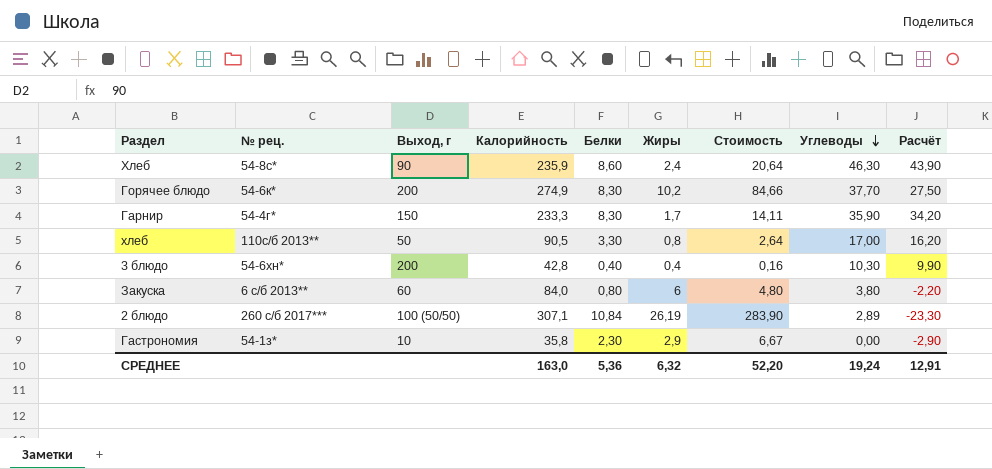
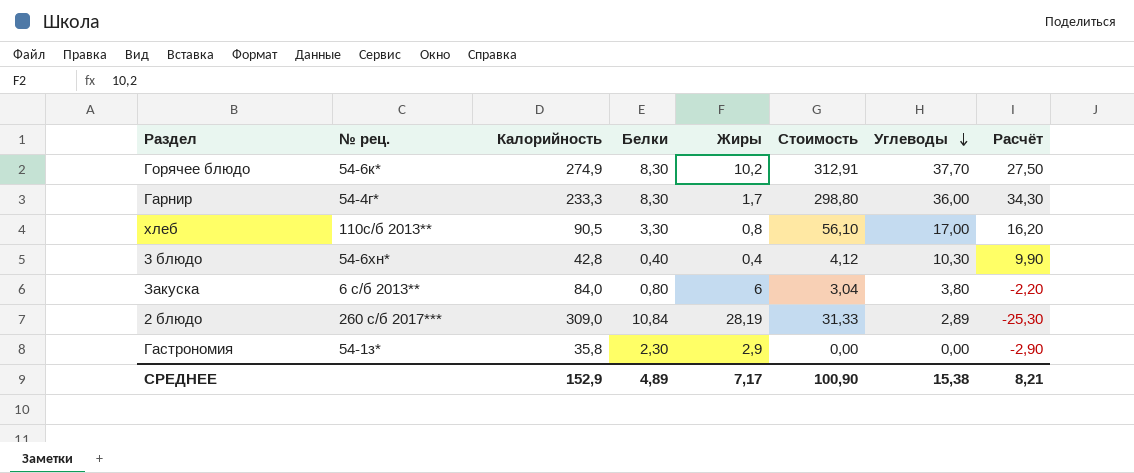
column Выход, г | position: 3 -> none
column Стоимость | formula: [Белки] * [Жиры] -> [Белки] * [Углеводы]
row Хлеб: 54-8с* | 90 | 235,9 | 8,60 | 2,4 | 20,64 | 46,30 | 43,90 -> none
Гарнир | Углеводы: 35,90 -> 36,00
Гарнир | Расчёт: 34,20 -> 34,30
2 блюдо | Калорийность: 307,1 -> 309,0
2 блюдо | Жиры: 26,19 -> 28,19
2 блюдо | Расчёт: -23,30 -> -25,30
СРЕДНЕЕ | Калорийность: 163,0 -> 152,9
СРЕДНЕЕ | Белки: 5,36 -> 4,89
СРЕДНЕЕ | Жиры: 6,32 -> 7,17
СРЕДНЕЕ | Стоимость: 52,20 -> 100,90
СРЕДНЕЕ | Углеводы: 19,24 -> 15,38
СРЕДНЕЕ | Расчёт: 12,91 -> 8,21

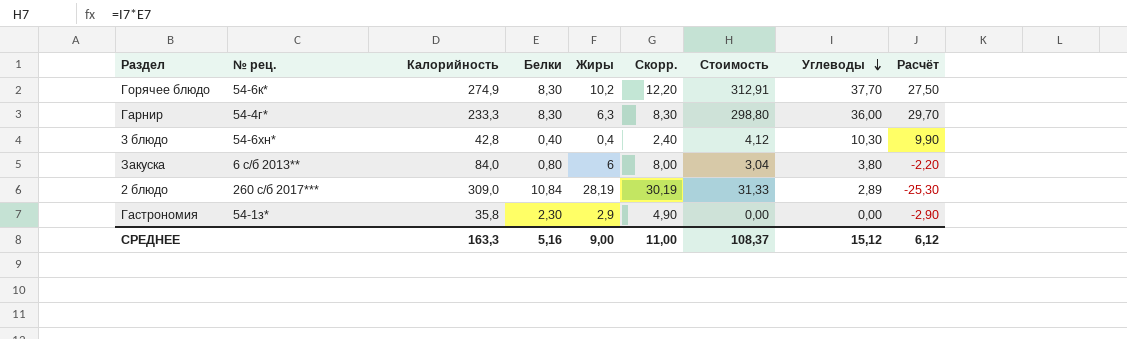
column Скорр. | formula: none -> [Жиры] + 2
row хлеб: 110с/б 2013** | 90,5 | 3,30 | 0,8 | 56,10 | 17,00 | 16,20 -> none
Гарнир | Жиры: 1,7 -> 6,3
Гарнир | Расчёт: 34,30 -> 29,70
СРЕДНЕЕ | Калорийность: 152,9 -> 163,3
СРЕДНЕЕ | Белки: 4,89 -> 5,16
СРЕДНЕЕ | Жиры: 7,17 -> 9,00
СРЕДНЕЕ | Стоимость: 100,90 -> 108,37
СРЕДНЕЕ | Углеводы: 15,38 -> 15,12
СРЕДНЕЕ | Расчёт: 8,21 -> 6,12

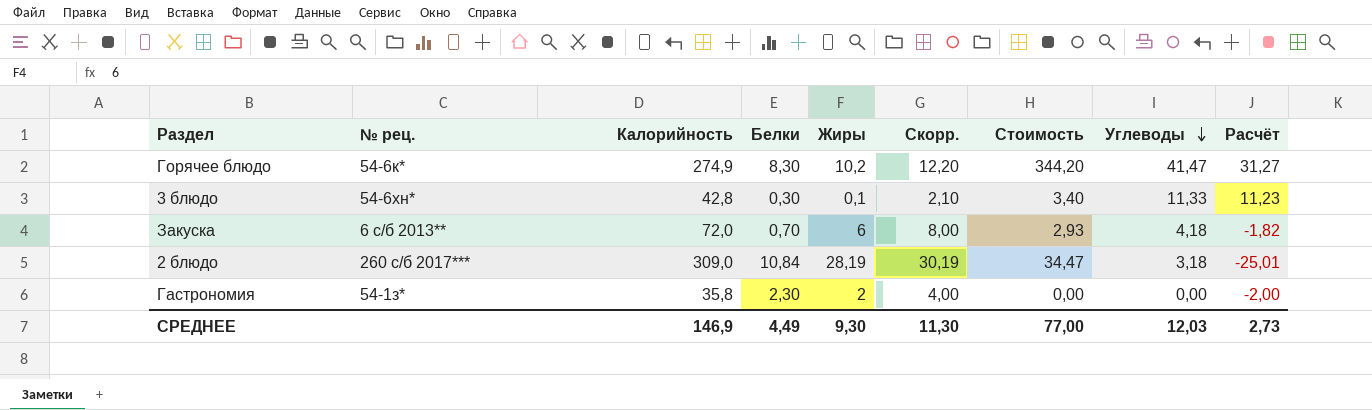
row Гарнир: 54-4г* | 233,3 | 8,30 | 6,3 | 8,30 | 298,80 | 36,00 | 29,70 -> none
Горячее блюдо | Стоимость: 312,91 -> 344,20
Горячее блюдо | Углеводы: 37,70 -> 41,47
Горячее блюдо | Расчёт: 27,50 -> 31,27
3 блюдо | Белки: 0,40 -> 0,30
3 блюдо | Жиры: 0,4 -> 0,1
3 блюдо | Скорр.: 2,40 -> 2,10
3 блюдо | Стоимость: 4,12 -> 3,40
3 блюдо | Углеводы: 10,30 -> 11,33
3 блюдо | Расчёт: 9,90 -> 11,23
Закуска | Калорийность: 84,0 -> 72,0
Закуска | Белки: 0,80 -> 0,70
Закуска | Стоимость: 3,04 -> 2,93
Закуска | Углеводы: 3,80 -> 4,18
Закуска | Расчёт: -2,20 -> -1,82
2 блюдо | Стоимость: 31,33 -> 34,47
2 блюдо | Углеводы: 2,89 -> 3,18
2 блюдо | Расчёт: -25,30 -> -25,01
Гастрономия | Жиры: 2,9 -> 2
Гастрономия | Скорр.: 4,90 -> 4,00
Гастрономия | Расчёт: -2,90 -> -2,00
СРЕДНЕЕ | Калорийность: 163,3 -> 146,9
СРЕДНЕЕ | Белки: 5,16 -> 4,49
СРЕДНЕЕ | Жиры: 9,00 -> 9,30
СРЕДНЕЕ | Скорр.: 11,00 -> 11,30
СРЕДНЕЕ | Стоимость: 108,37 -> 77,00
СРЕДНЕЕ | Углеводы: 15,12 -> 12,03
СРЕДНЕЕ | Расчёт: 6,12 -> 2,73

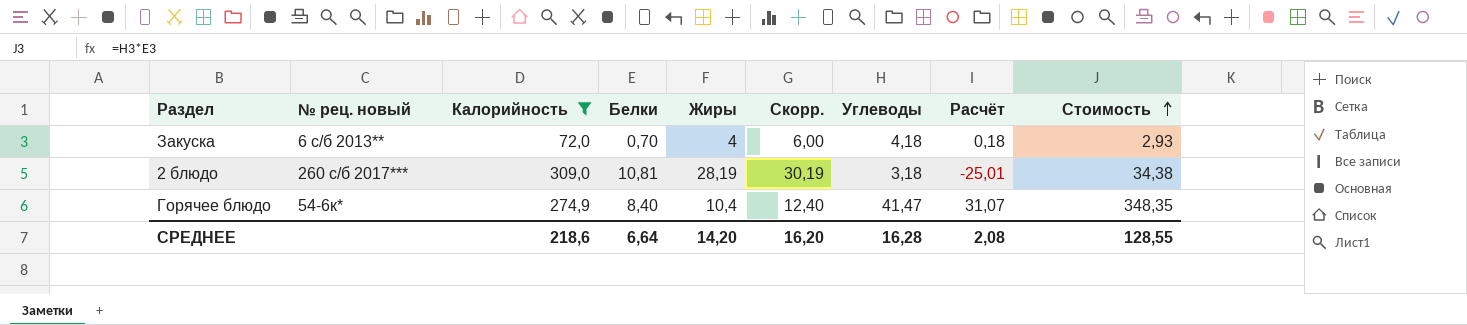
filter: none -> Калорийность >= 72,0
row order: Углеводы descending -> Стоимость ascending
column name: № рец. -> № рец. новый
column Стоимость | position: 7 -> 9
Закуска | Жиры: 6 -> 4
Закуска | Скорр.: 8,00 -> 6,00
Закуска | Расчёт: -1,82 -> 0,18
2 блюдо | Белки: 10,84 -> 10,81
2 блюдо | Стоимость: 34,47 -> 34,38
Горячее блюдо | Белки: 8,30 -> 8,40
Горячее блюдо | Жиры: 10,2 -> 10,4
Горячее блюдо | Скорр.: 12,20 -> 12,40
Горячее блюдо | Расчёт: 31,27 -> 31,07
Горячее блюдо | Стоимость: 344,20 -> 348,35
СРЕДНЕЕ | Калорийность: 146,9 -> 218,6
СРЕДНЕЕ | Белки: 4,49 -> 6,64
СРЕДНЕЕ | Жиры: 9,30 -> 14,20
СРЕДНЕЕ | Скорр.: 11,30 -> 16,20
СРЕДНЕЕ | Углеводы: 12,03 -> 16,28
СРЕДНЕЕ | Расчёт: 2,73 -> 2,08
СРЕДНЕЕ | Стоимость: 77,00 -> 128,55

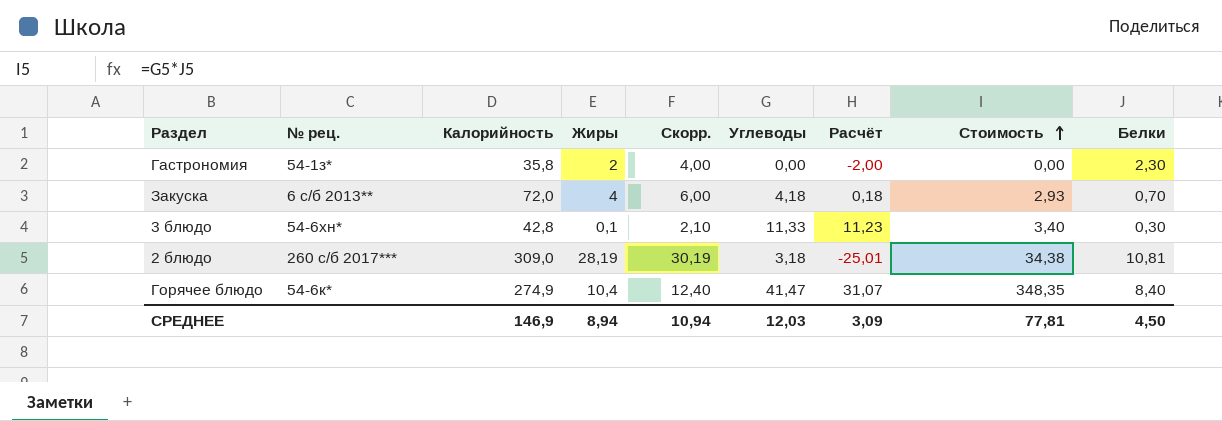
filter: Калорийность >= 72,0 -> none
column name: № рец. новый -> № рец.
column Белки | position: 4 -> 9
СРЕДНЕЕ | Калорийность: 218,6 -> 146,9
СРЕДНЕЕ | Жиры: 14,20 -> 8,94
СРЕДНЕЕ | Скорр.: 16,20 -> 10,94
СРЕДНЕЕ | Углеводы: 16,28 -> 12,03
СРЕДНЕЕ | Расчёт: 2,08 -> 3,09
СРЕДНЕЕ | Стоимость: 128,55 -> 77,81
СРЕДНЕЕ | Белки: 6,64 -> 4,50

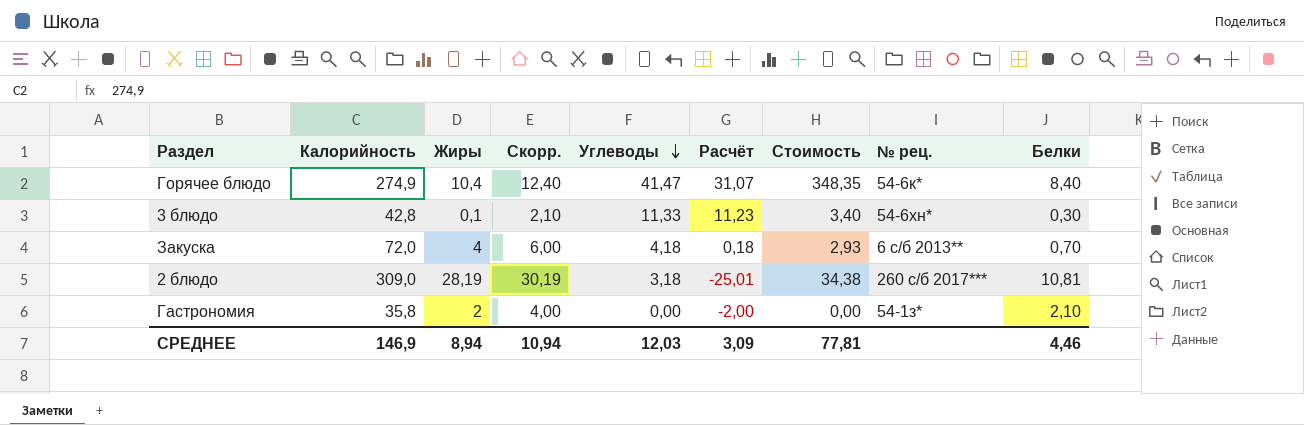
row order: Стоимость ascending -> Углеводы descending
column № рец. | position: 2 -> 8
Гастрономия | Белки: 2,30 -> 2,10
СРЕДНЕЕ | Белки: 4,50 -> 4,46

